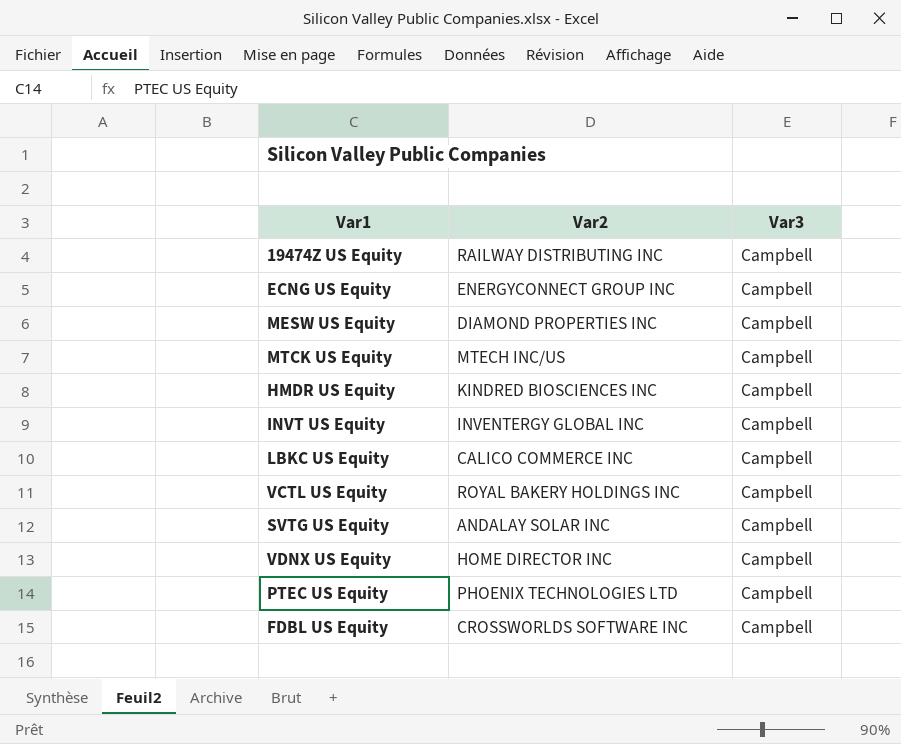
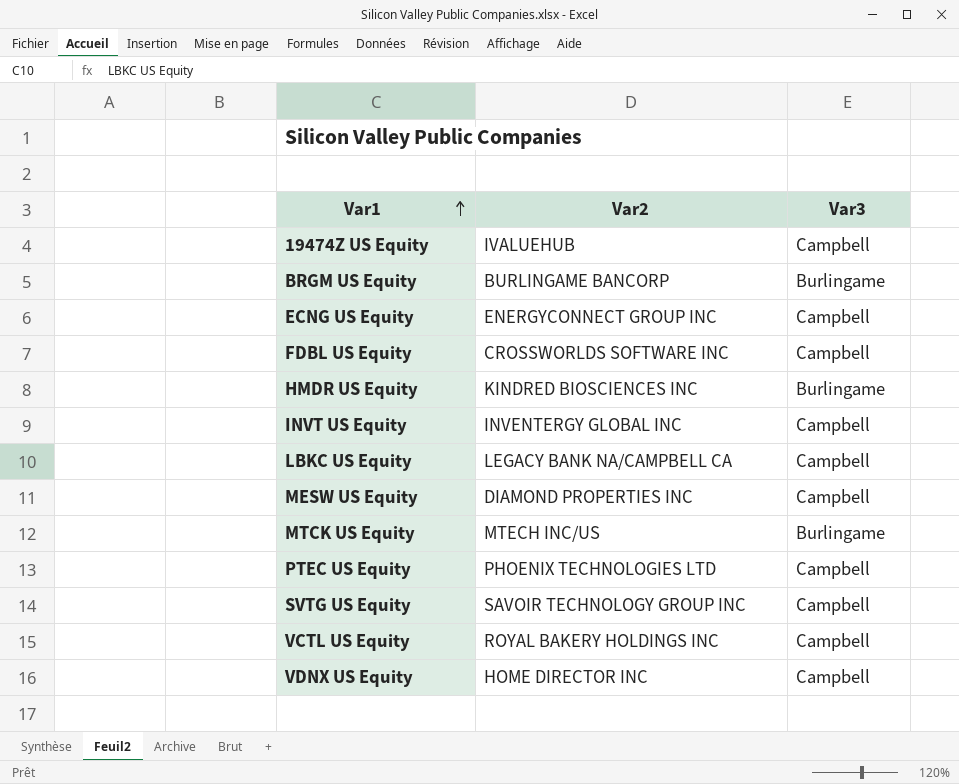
row order: none -> Var1 ascending
19474Z US Equity | Var2: RAILWAY DISTRIBUTING INC -> IVALUEHUB
row BRGM US Equity: none -> BURLINGAME BANCORP | Burlingame
HMDR US Equity | Var3: Campbell -> Burlingame
LBKC US Equity | Var2: CALICO COMMERCE INC -> LEGACY BANK NA/CAMPBELL CA
MTCK US Equity | Var3: Campbell -> Burlingame
SVTG US Equity | Var2: ANDALAY SOLAR INC -> SAVOIR TECHNOLOGY GROUP INC

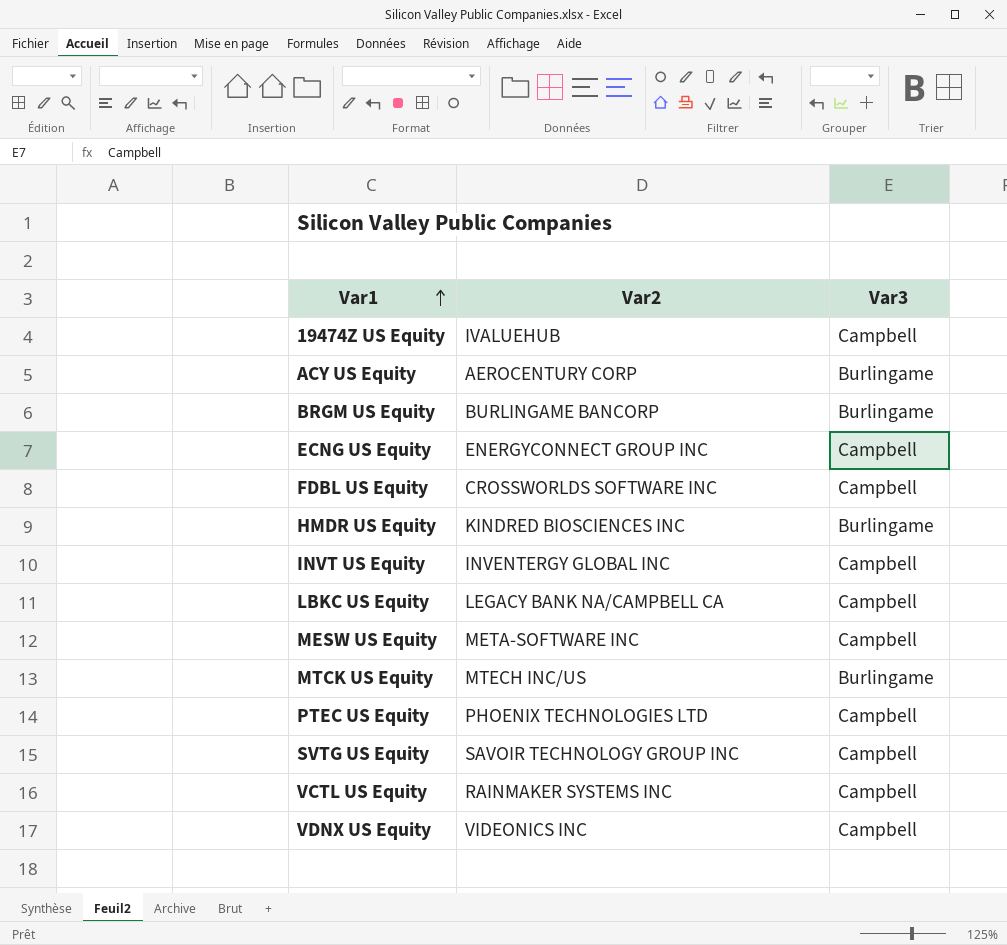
row ACY US Equity: none -> AEROCENTURY CORP | Burlingame
MESW US Equity | Var2: DIAMOND PROPERTIES INC -> META-SOFTWARE INC
VCTL US Equity | Var2: ROYAL BAKERY HOLDINGS INC -> RAINMAKER SYSTEMS INC
VDNX US Equity | Var2: HOME DIRECTOR INC -> VIDEONICS INC

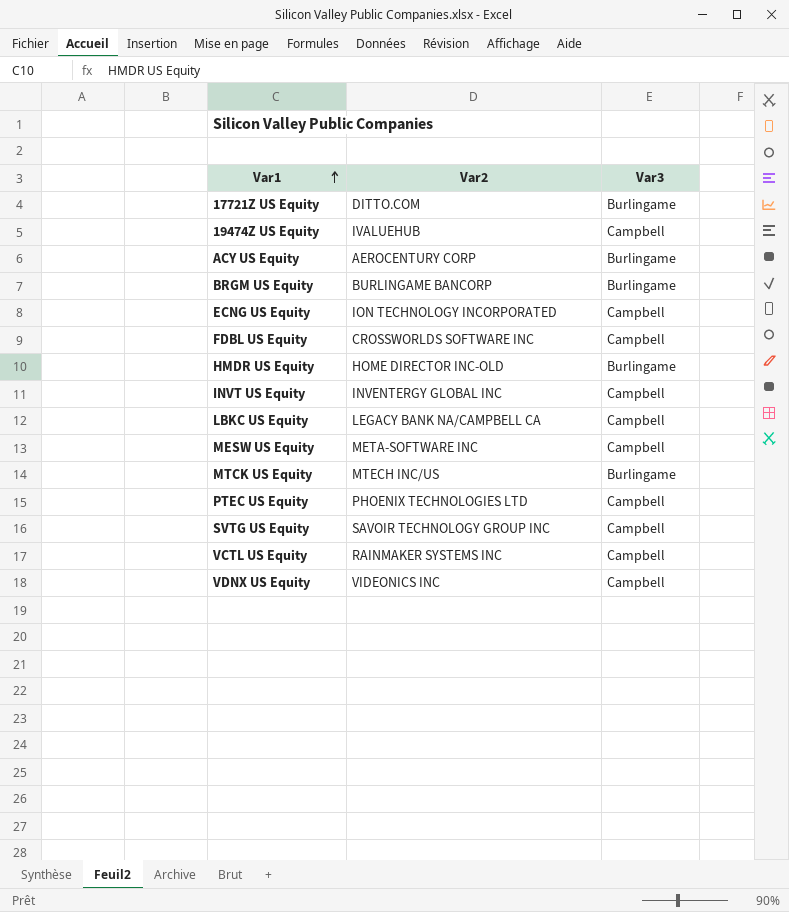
row 17721Z US Equity: none -> DITTO.COM | Burlingame
ECNG US Equity | Var2: ENERGYCONNECT GROUP INC -> ION TECHNOLOGY INCORPORATED
HMDR US Equity | Var2: KINDRED BIOSCIENCES INC -> HOME DIRECTOR INC-OLD

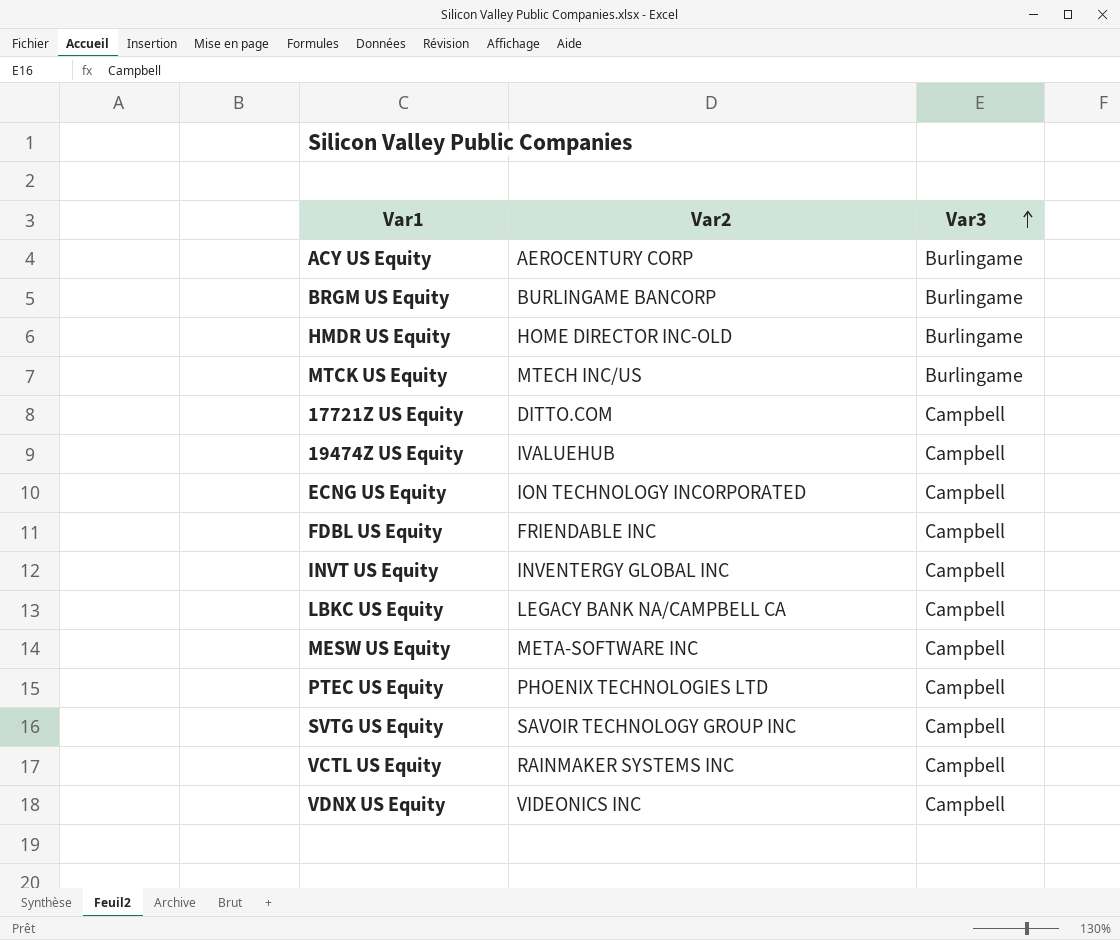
row order: Var1 ascending -> Var3 ascending
17721Z US Equity | Var3: Burlingame -> Campbell
FDBL US Equity | Var2: CROSSWORLDS SOFTWARE INC -> FRIENDABLE INC

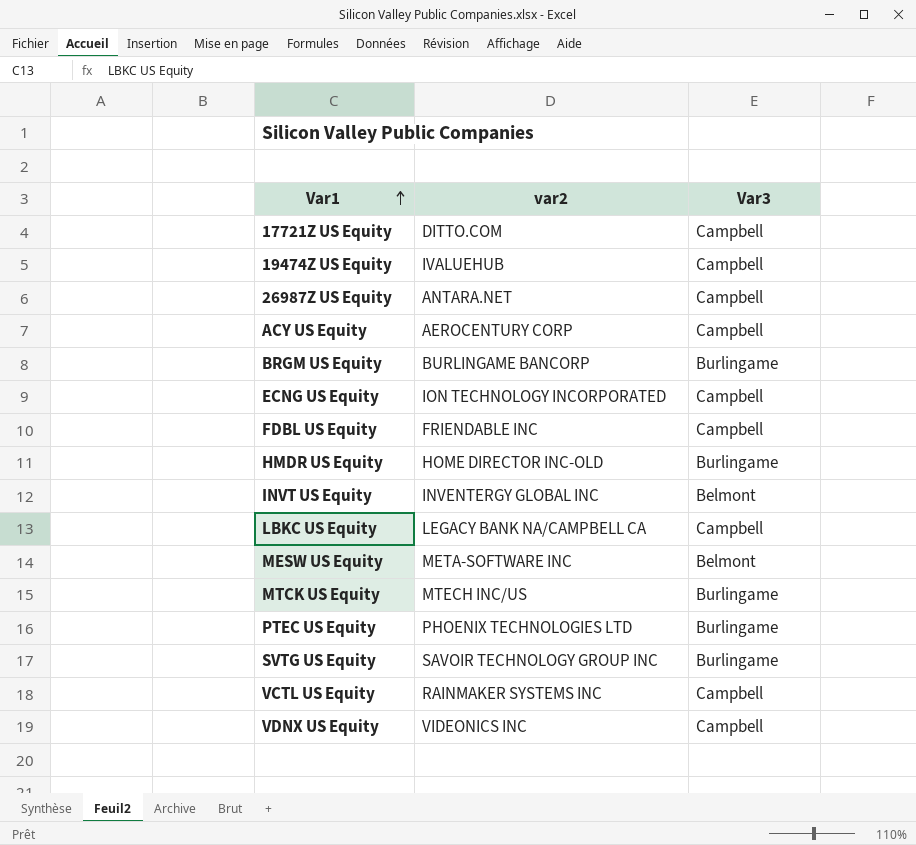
row order: Var3 ascending -> Var1 ascending
column name: Var2 -> var2
row 26987Z US Equity: none -> ANTARA.NET | Campbell
ACY US Equity | Var3: Burlingame -> Campbell
INVT US Equity | Var3: Campbell -> Belmont
MESW US Equity | Var3: Campbell -> Belmont
PTEC US Equity | Var3: Campbell -> Burlingame
SVTG US Equity | Var3: Campbell -> Burlingame

